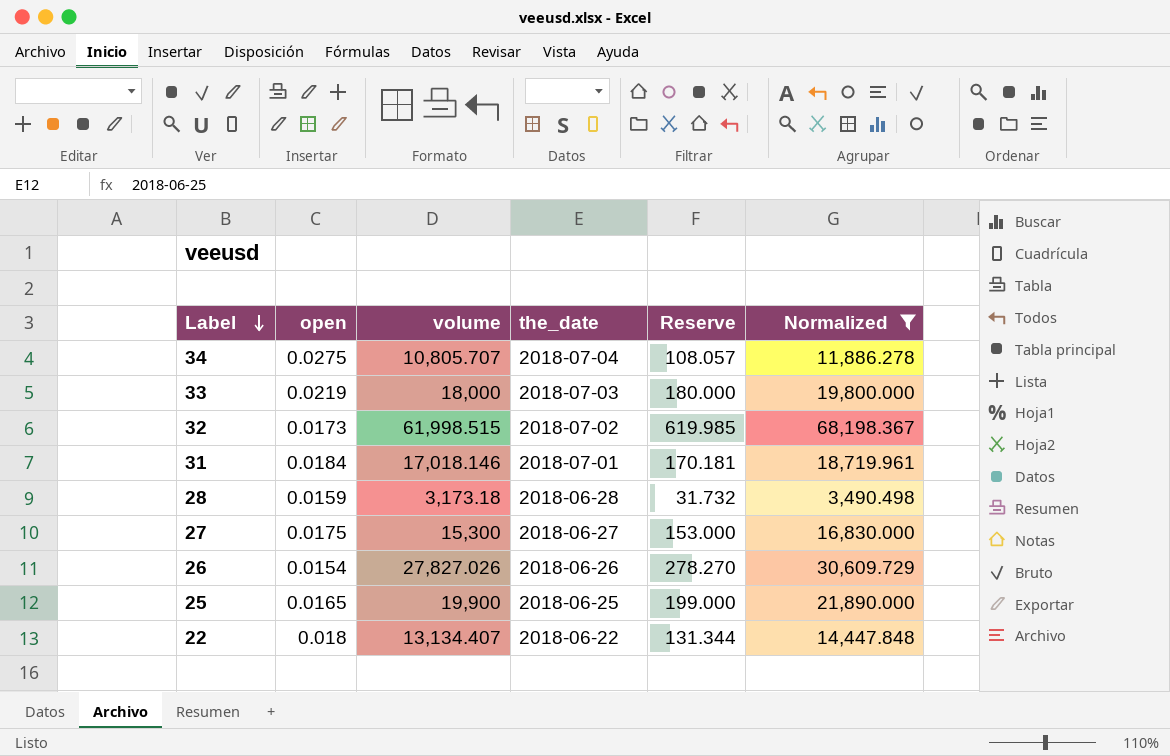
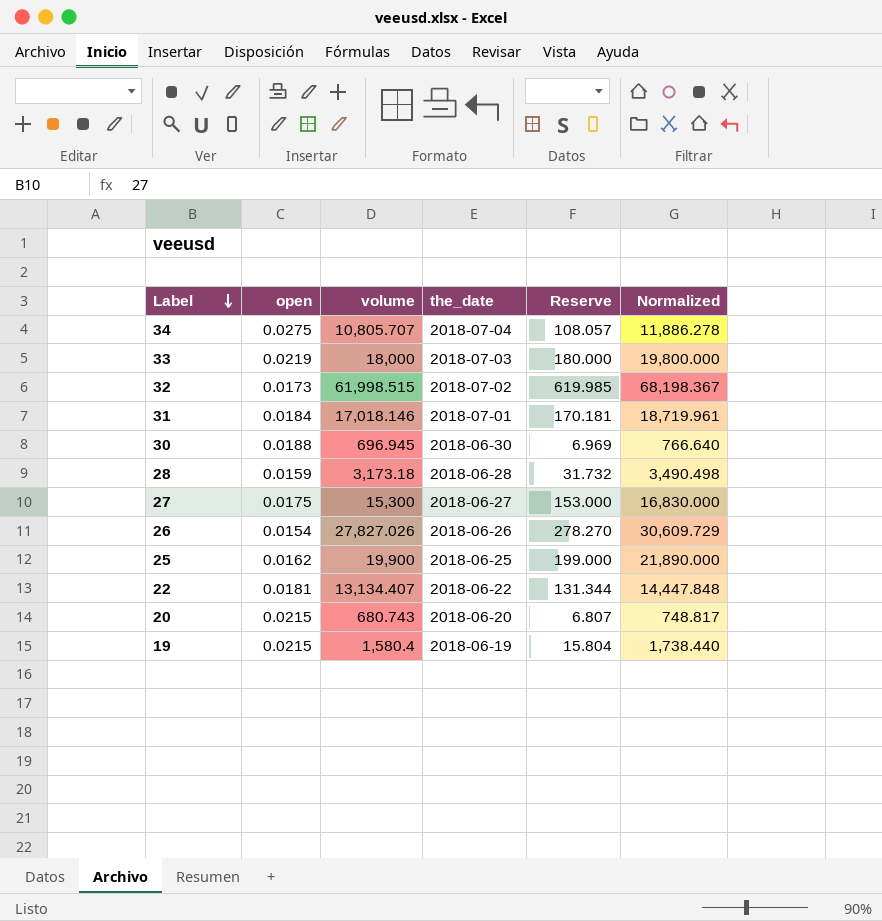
filter: Normalized >= 3,490.498 -> none
25 | open: 0.0165 -> 0.0162
22 | open: 0.018 -> 0.0181

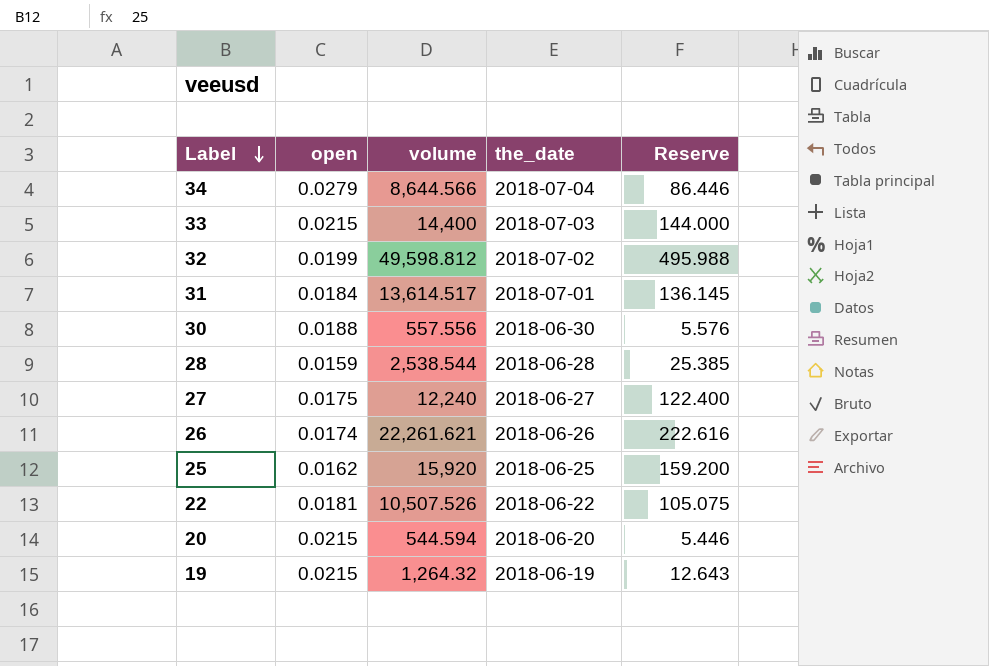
column Normalized | formula: [volume] * 1.1 -> none
34 | open: 0.0275 -> 0.0279
34 | volume: 10,805.707 -> 8,644.566
34 | Reserve: 108.057 -> 86.446
33 | open: 0.0219 -> 0.0215
33 | volume: 18,000 -> 14,400
33 | Reserve: 180.000 -> 144.000
32 | open: 0.0173 -> 0.0199
32 | volume: 61,998.515 -> 49,598.812
32 | Reserve: 619.985 -> 495.988
31 | volume: 17,018.146 -> 13,614.517
31 | Reserve: 170.181 -> 136.145
30 | volume: 696.945 -> 557.556
30 | Reserve: 6.969 -> 5.576
28 | volume: 3,173.18 -> 2,538.544
28 | Reserve: 31.732 -> 25.385
27 | volume: 15,300 -> 12,240
27 | Reserve: 153.000 -> 122.400
26 | open: 0.0154 -> 0.0174
26 | volume: 27,827.026 -> 22,261.621
26 | Reserve: 278.270 -> 222.616
25 | volume: 19,900 -> 15,920
25 | Reserve: 199.000 -> 159.200
22 | volume: 13,134.407 -> 10,507.526
22 | Reserve: 131.344 -> 105.075
20 | volume: 680.743 -> 544.594
20 | Reserve: 6.807 -> 5.446
19 | volume: 1,580.4 -> 1,264.32
19 | Reserve: 15.804 -> 12.643

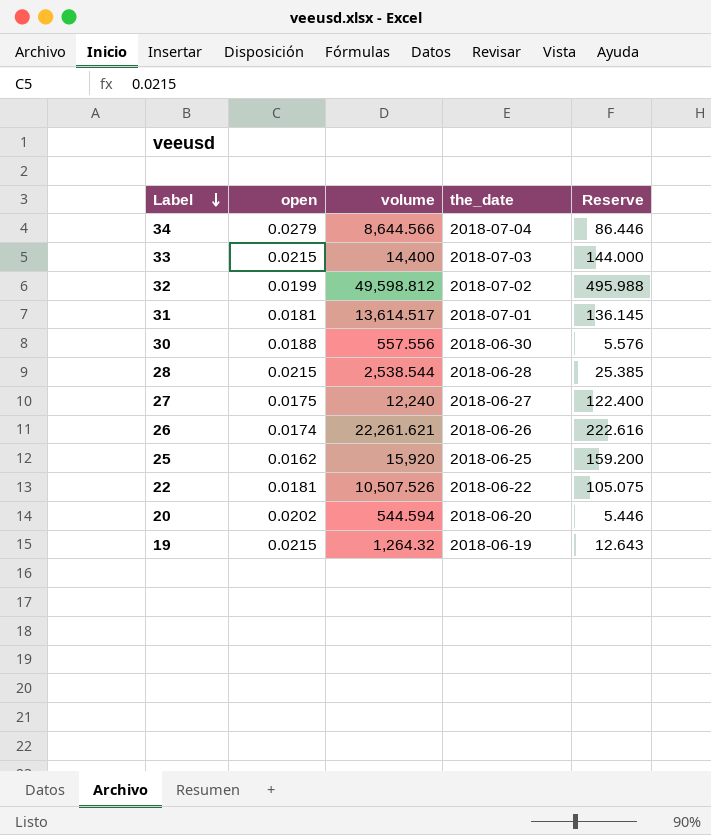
31 | open: 0.0184 -> 0.0181
28 | open: 0.0159 -> 0.0215
20 | open: 0.0215 -> 0.0202

